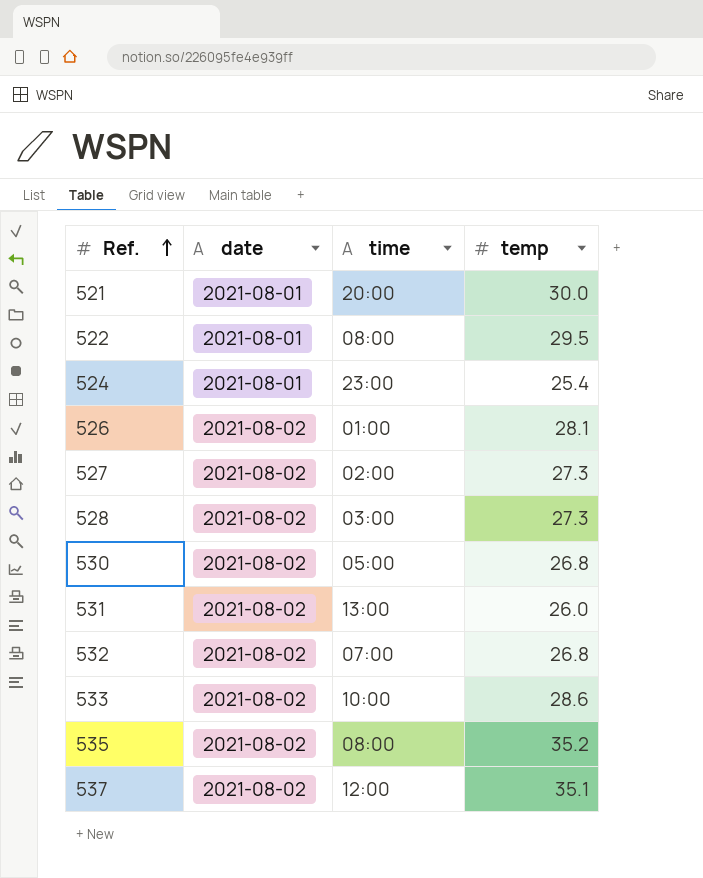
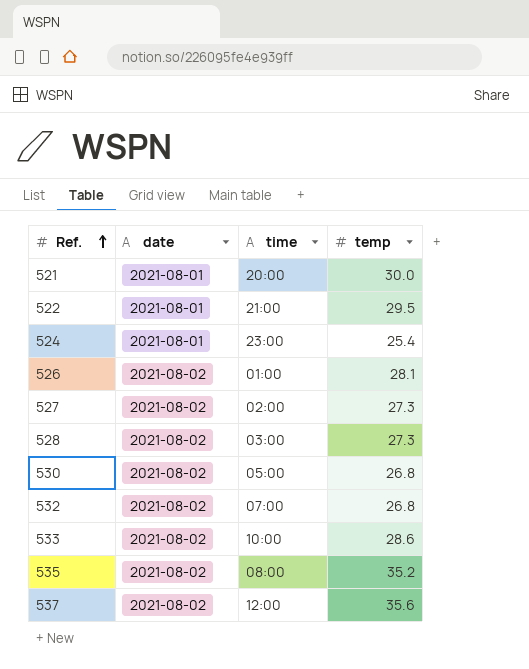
row 531: 2021-08-02 | 13:00 | 26.0 -> none
522 | time: 08:00 -> 21:00
537 | temp: 35.1 -> 35.6

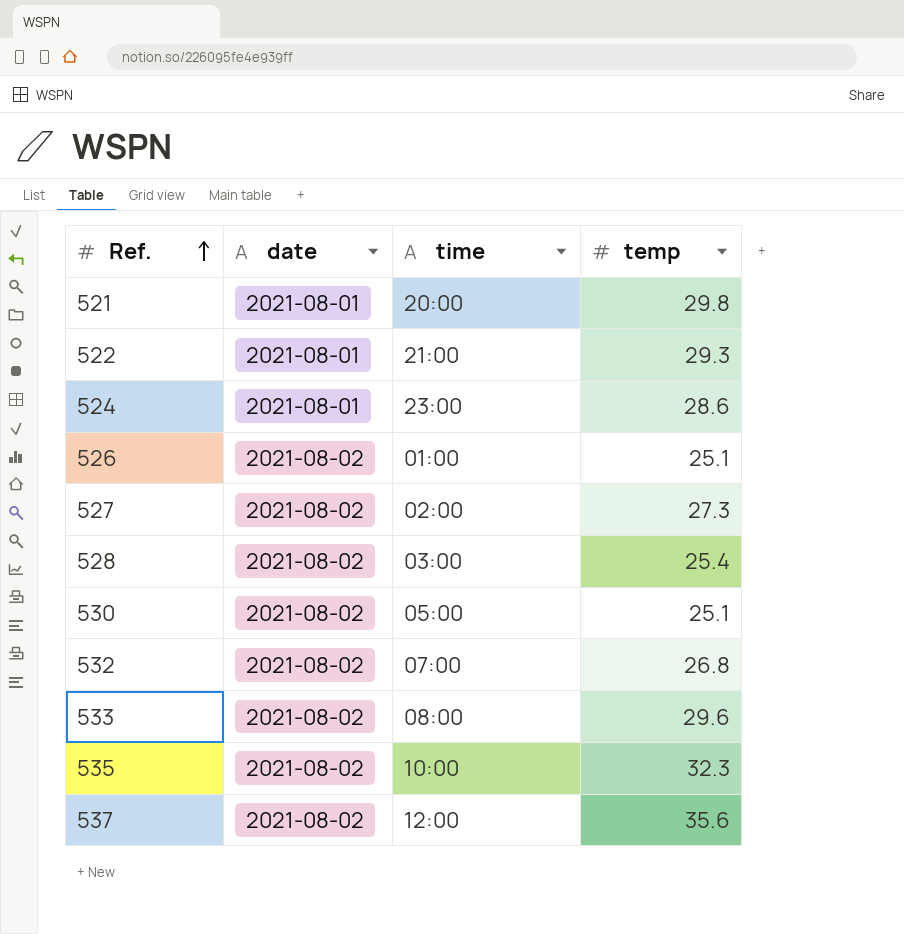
521 | temp: 30.0 -> 29.8
522 | temp: 29.5 -> 29.3
524 | temp: 25.4 -> 28.6
526 | temp: 28.1 -> 25.1
528 | temp: 27.3 -> 25.4
530 | temp: 26.8 -> 25.1
533 | time: 10:00 -> 08:00
533 | temp: 28.6 -> 29.6
535 | time: 08:00 -> 10:00
535 | temp: 35.2 -> 32.3

